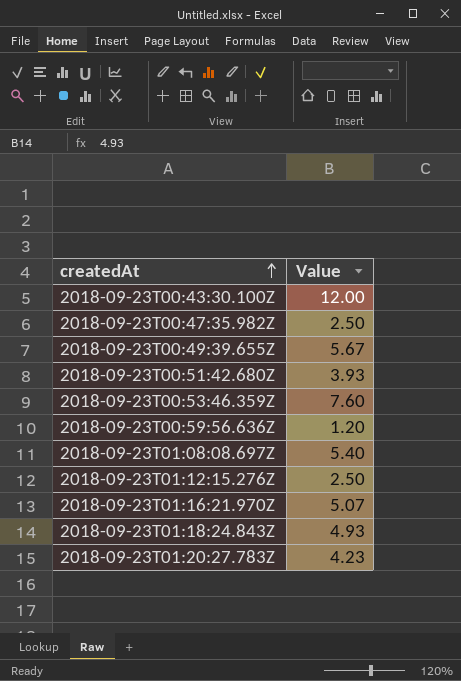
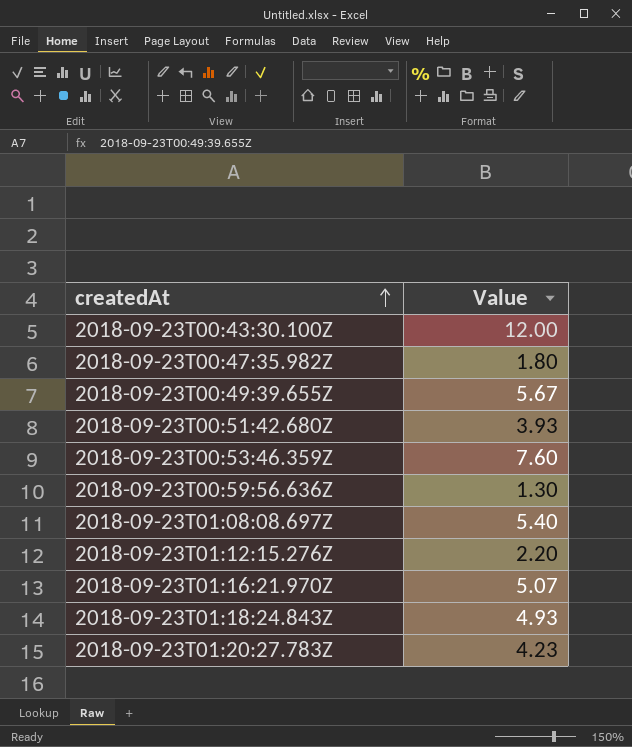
2018-09-23T00:47:35.982Z | Value: 2.50 -> 1.80
2018-09-23T00:59:56.636Z | Value: 1.20 -> 1.30
2018-09-23T01:12:15.276Z | Value: 2.50 -> 2.20

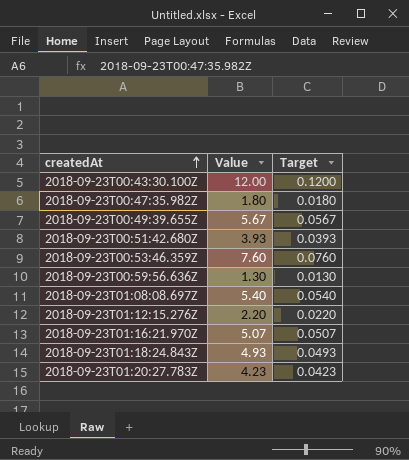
column Target | formula: none -> [Value] * 0.01

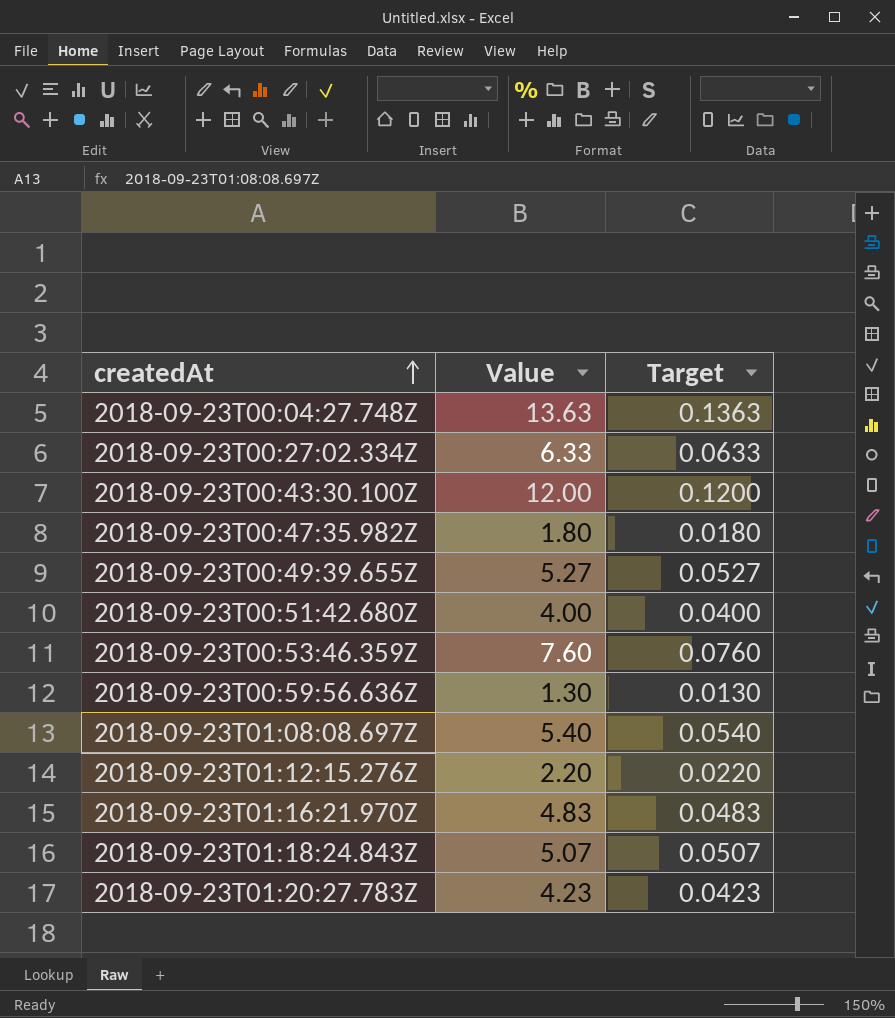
row 2018-09-23T00:04:27.748Z: none -> 13.63 | 0.1363
row 2018-09-23T00:27:02.334Z: none -> 6.33 | 0.0633
2018-09-23T00:49:39.655Z | Value: 5.67 -> 5.27
2018-09-23T00:49:39.655Z | Target: 0.0567 -> 0.0527
2018-09-23T00:51:42.680Z | Value: 3.93 -> 4.00
2018-09-23T00:51:42.680Z | Target: 0.0393 -> 0.0400
2018-09-23T01:16:21.970Z | Value: 5.07 -> 4.83
2018-09-23T01:16:21.970Z | Target: 0.0507 -> 0.0483
2018-09-23T01:18:24.843Z | Value: 4.93 -> 5.07
2018-09-23T01:18:24.843Z | Target: 0.0493 -> 0.0507

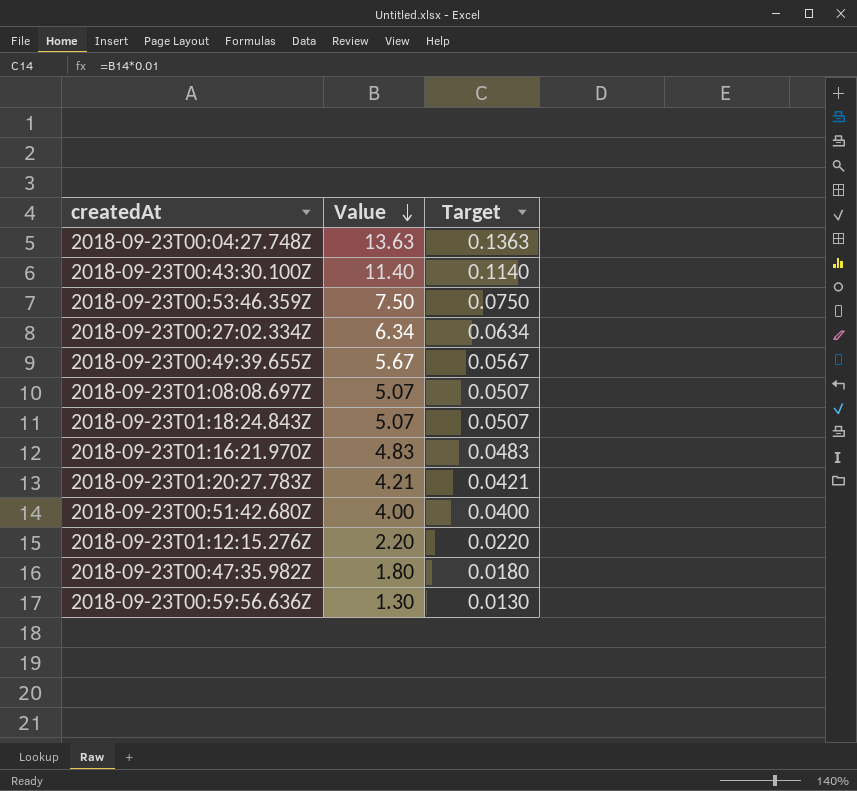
row order: createdAt ascending -> Value descending
2018-09-23T00:43:30.100Z | Value: 12.00 -> 11.40
2018-09-23T00:43:30.100Z | Target: 0.1200 -> 0.1140
2018-09-23T00:53:46.359Z | Value: 7.60 -> 7.50
2018-09-23T00:53:46.359Z | Target: 0.0760 -> 0.0750
2018-09-23T00:27:02.334Z | Value: 6.33 -> 6.34
2018-09-23T00:27:02.334Z | Target: 0.0633 -> 0.0634
2018-09-23T00:49:39.655Z | Value: 5.27 -> 5.67
2018-09-23T00:49:39.655Z | Target: 0.0527 -> 0.0567
2018-09-23T01:08:08.697Z | Value: 5.40 -> 5.07
2018-09-23T01:08:08.697Z | Target: 0.0540 -> 0.0507
2018-09-23T01:20:27.783Z | Value: 4.23 -> 4.21
2018-09-23T01:20:27.783Z | Target: 0.0423 -> 0.0421

